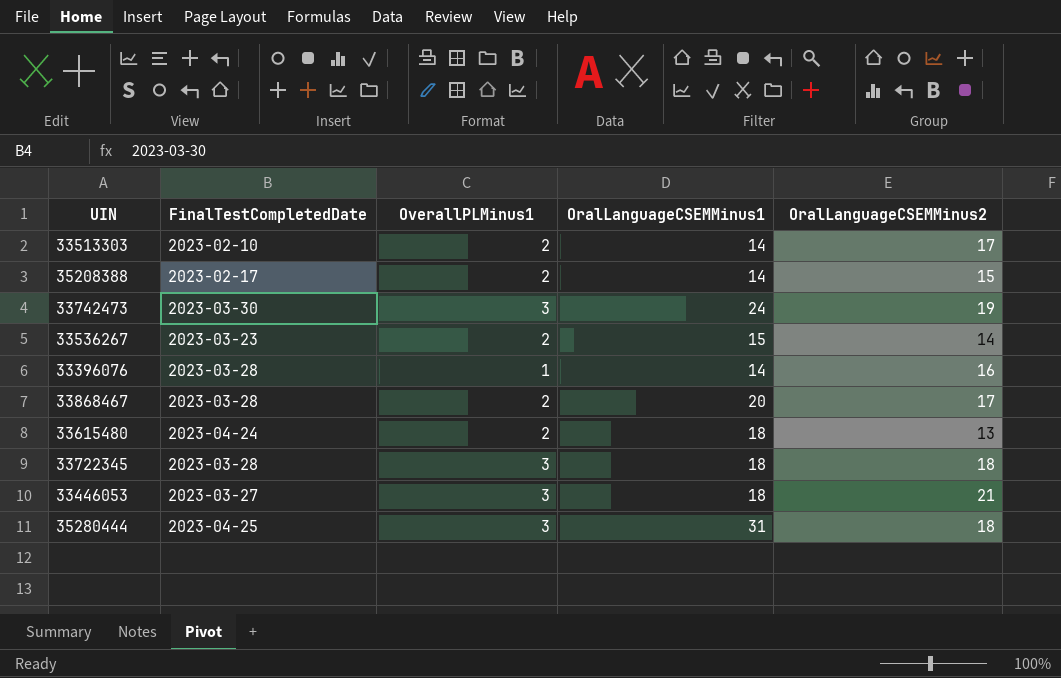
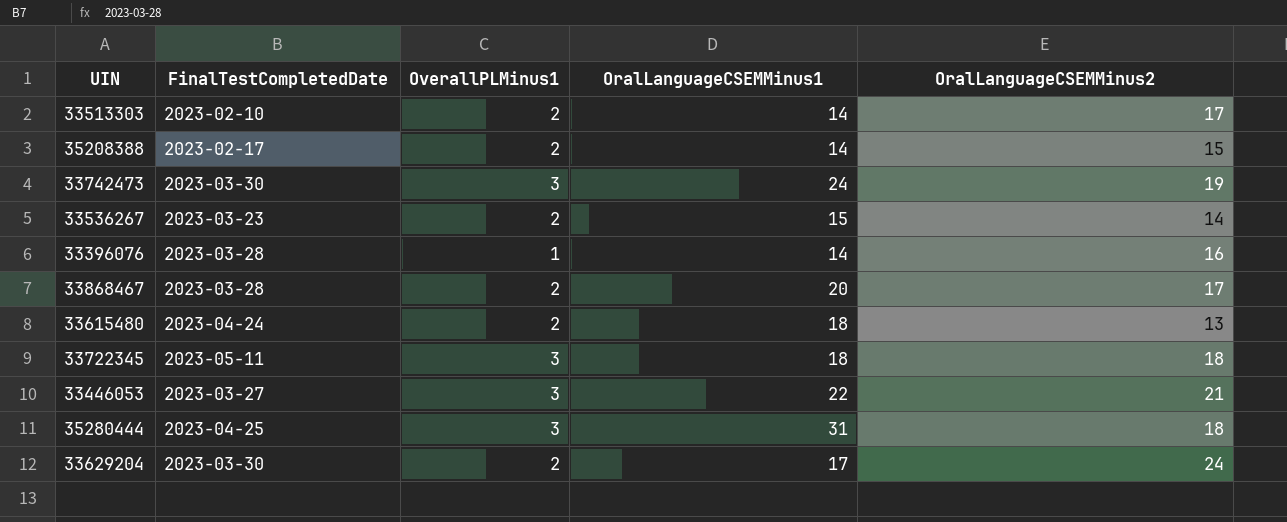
33722345 | FinalTestCompletedDate: 2023-03-28 -> 2023-05-11
33446053 | OralLanguageCSEMMinus1: 18 -> 22
row 33629204: none -> 2023-03-30 | 2 | 17 | 24

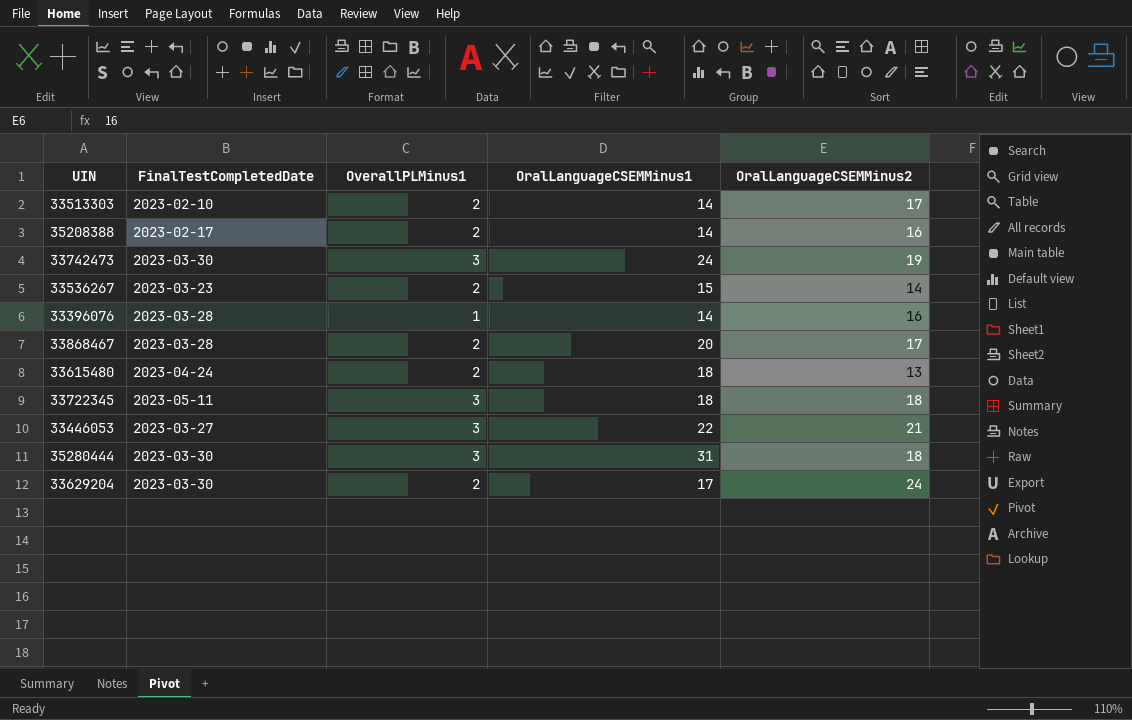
35208388 | OralLanguageCSEMMinus2: 15 -> 16
35280444 | FinalTestCompletedDate: 2023-04-25 -> 2023-03-30

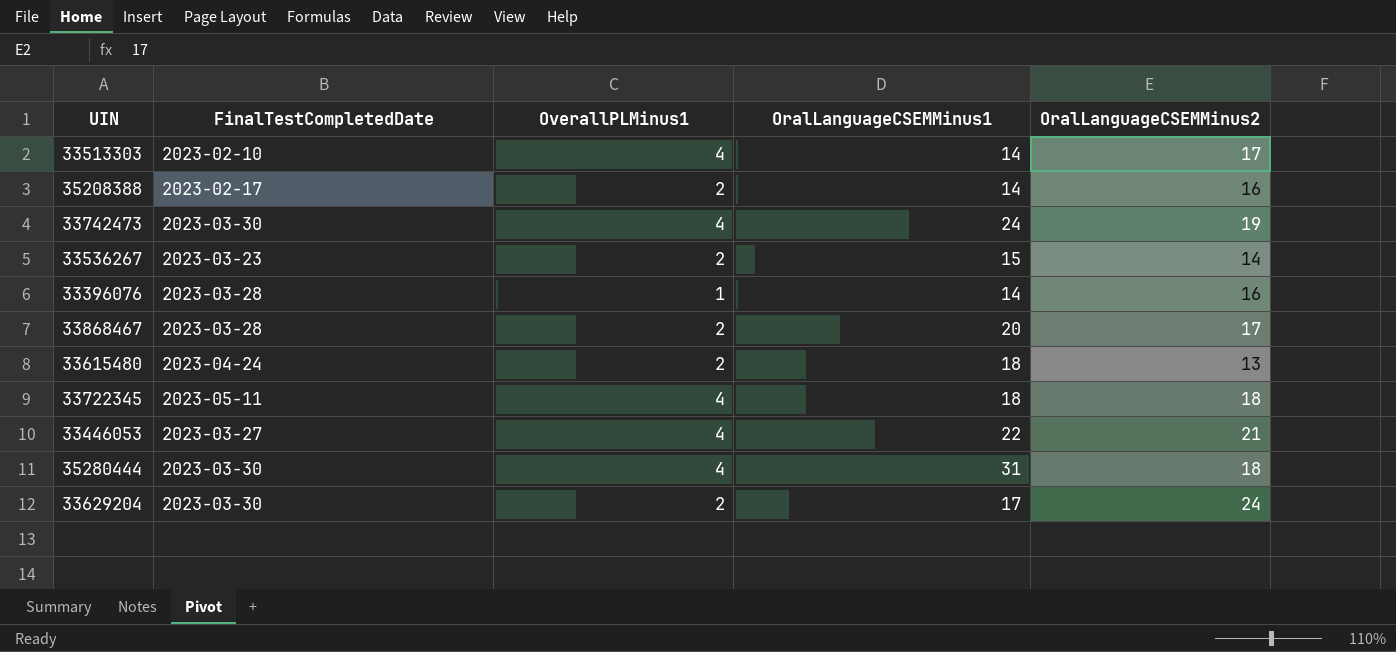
33513303 | OverallPLMinus1: 2 -> 4
33742473 | OverallPLMinus1: 3 -> 4
33722345 | OverallPLMinus1: 3 -> 4
33446053 | OverallPLMinus1: 3 -> 4
35280444 | OverallPLMinus1: 3 -> 4

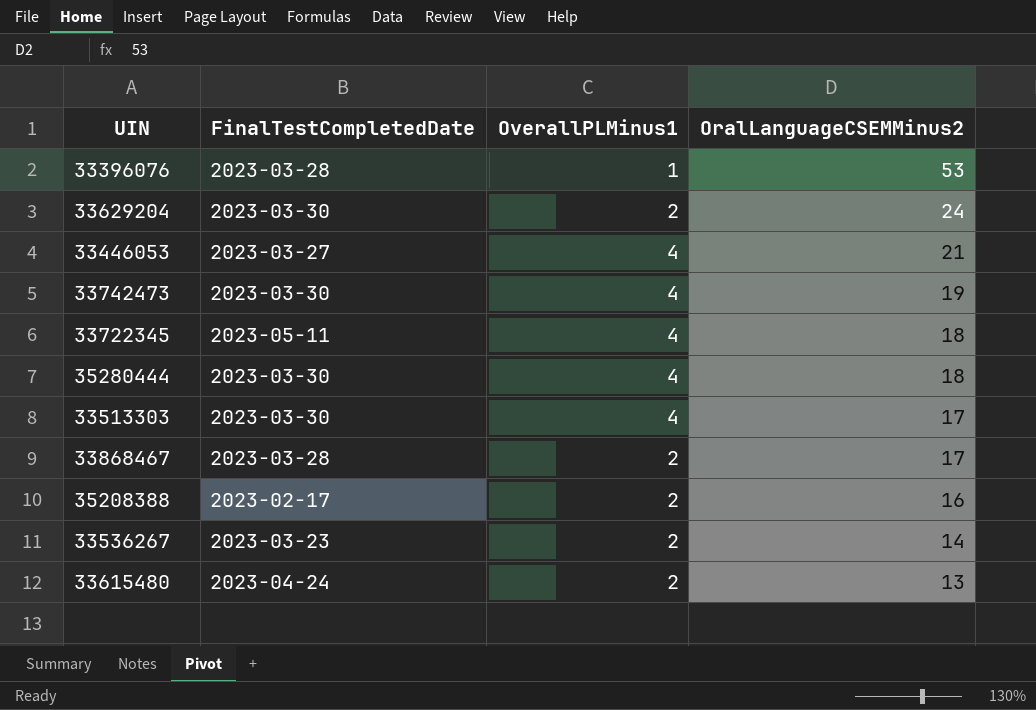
row order: none -> OralLanguageCSEMMinus2 descending
column OralLanguageCSEMMinus1 | position: 4 -> none
33396076 | OralLanguageCSEMMinus2: 16 -> 53
33513303 | FinalTestCompletedDate: 2023-02-10 -> 2023-03-30

